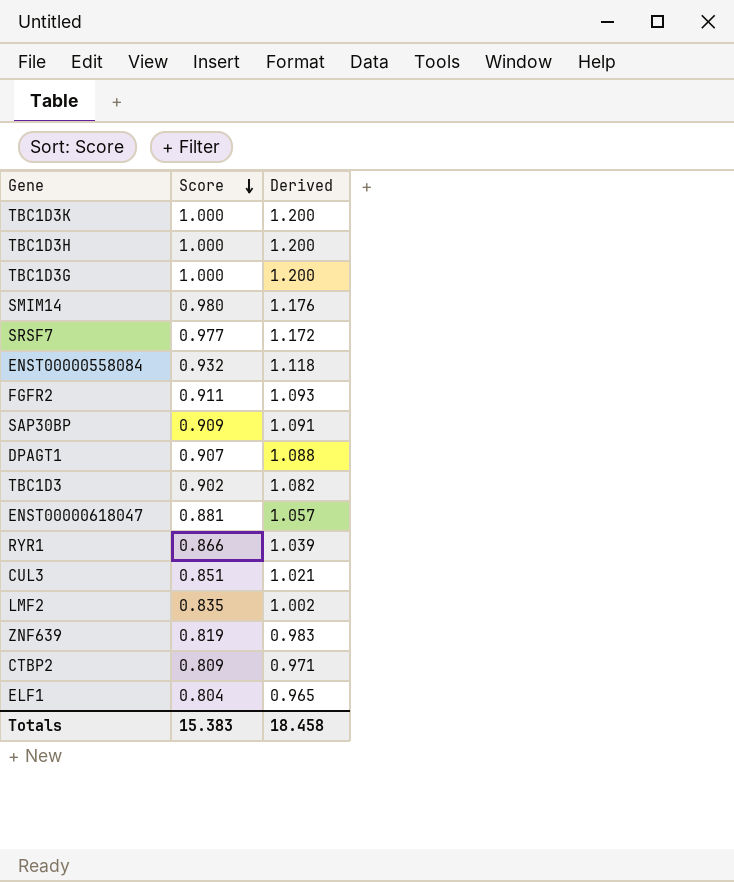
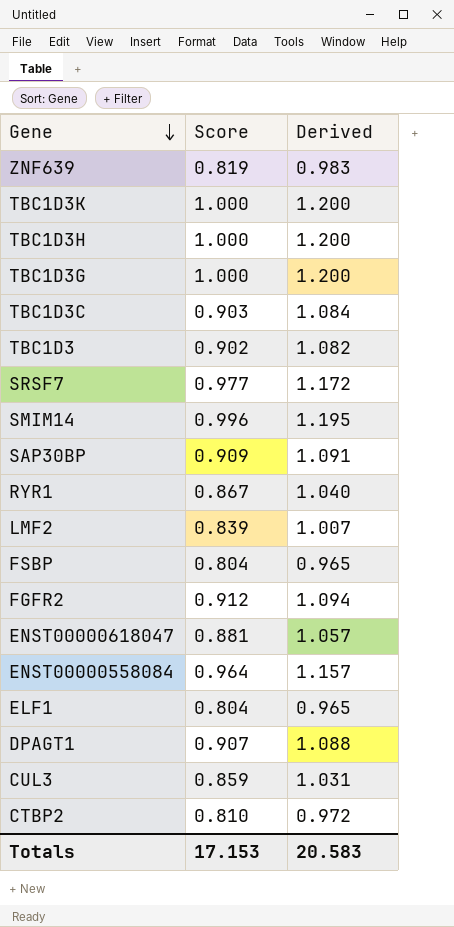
row order: Score descending -> Gene descending
row TBC1D3C: none -> 0.903 | 1.084
SMIM14 | Score: 0.980 -> 0.996
SMIM14 | Derived: 1.176 -> 1.195
RYR1 | Score: 0.866 -> 0.867
RYR1 | Derived: 1.039 -> 1.040
LMF2 | Score: 0.835 -> 0.839
LMF2 | Derived: 1.002 -> 1.007
row FSBP: none -> 0.804 | 0.965
FGFR2 | Score: 0.911 -> 0.912
FGFR2 | Derived: 1.093 -> 1.094
ENST00000558084 | Score: 0.932 -> 0.964
ENST00000558084 | Derived: 1.118 -> 1.157
CUL3 | Score: 0.851 -> 0.859
CUL3 | Derived: 1.021 -> 1.031
CTBP2 | Score: 0.809 -> 0.810
CTBP2 | Derived: 0.971 -> 0.972
Totals | Score: 15.383 -> 17.153
Totals | Derived: 18.458 -> 20.583

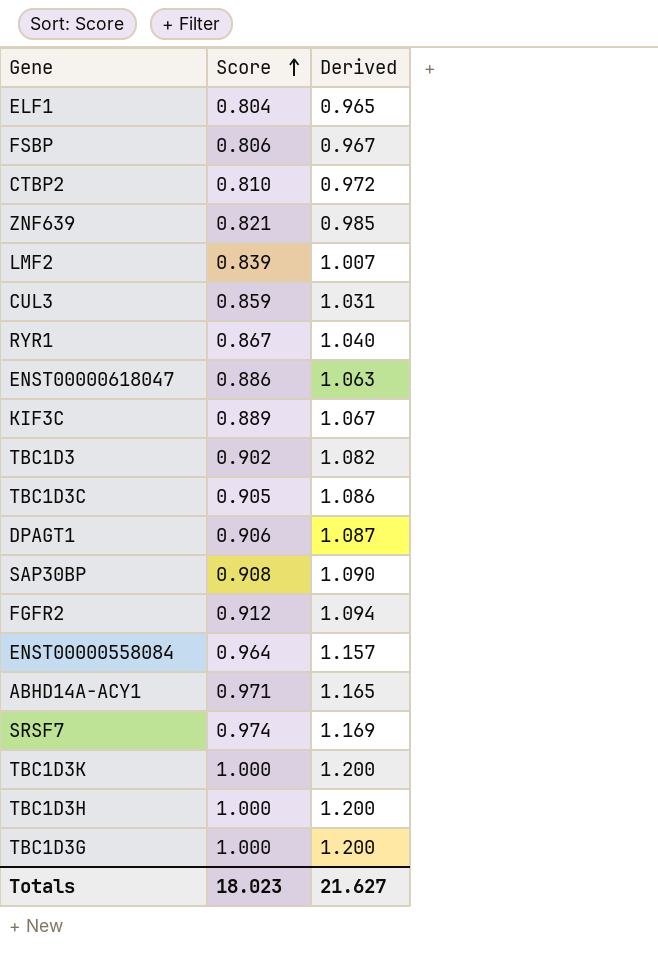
row order: Gene descending -> Score ascending
row SMIM14: 0.996 | 1.195 -> none
FSBP | Score: 0.804 -> 0.806
FSBP | Derived: 0.965 -> 0.967
ZNF639 | Score: 0.819 -> 0.821
ZNF639 | Derived: 0.983 -> 0.985
ENST00000618047 | Score: 0.881 -> 0.886
ENST00000618047 | Derived: 1.057 -> 1.063
row KIF3C: none -> 0.889 | 1.067
TBC1D3C | Score: 0.903 -> 0.905
TBC1D3C | Derived: 1.084 -> 1.086
DPAGT1 | Score: 0.907 -> 0.906
DPAGT1 | Derived: 1.088 -> 1.087
SAP30BP | Score: 0.909 -> 0.908
SAP30BP | Derived: 1.091 -> 1.090
row ABHD14A-ACY1: none -> 0.971 | 1.165
SRSF7 | Score: 0.977 -> 0.974
SRSF7 | Derived: 1.172 -> 1.169
Totals | Score: 17.153 -> 18.023
Totals | Derived: 20.583 -> 21.627

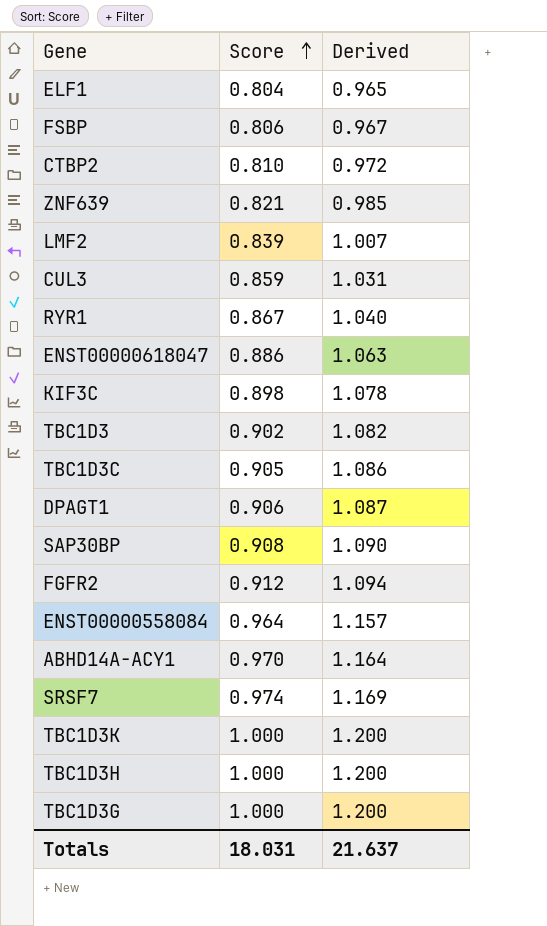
KIF3C | Score: 0.889 -> 0.898
KIF3C | Derived: 1.067 -> 1.078
ABHD14A-ACY1 | Score: 0.971 -> 0.970
ABHD14A-ACY1 | Derived: 1.165 -> 1.164
Totals | Score: 18.023 -> 18.031
Totals | Derived: 21.627 -> 21.637

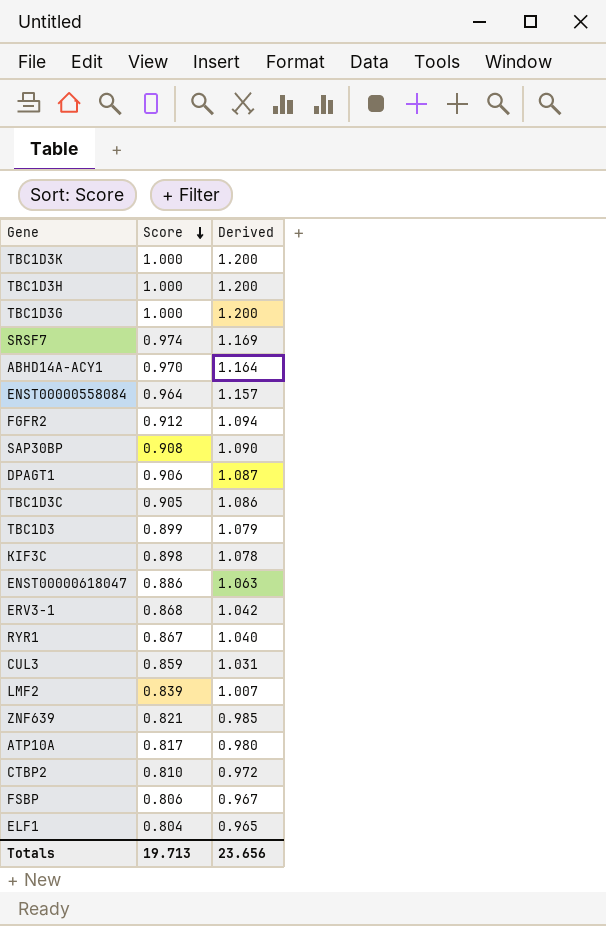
row order: Score ascending -> Score descending
TBC1D3 | Score: 0.902 -> 0.899
TBC1D3 | Derived: 1.082 -> 1.079
row ERV3-1: none -> 0.868 | 1.042
row ATP10A: none -> 0.817 | 0.980
Totals | Score: 18.031 -> 19.713
Totals | Derived: 21.637 -> 23.656

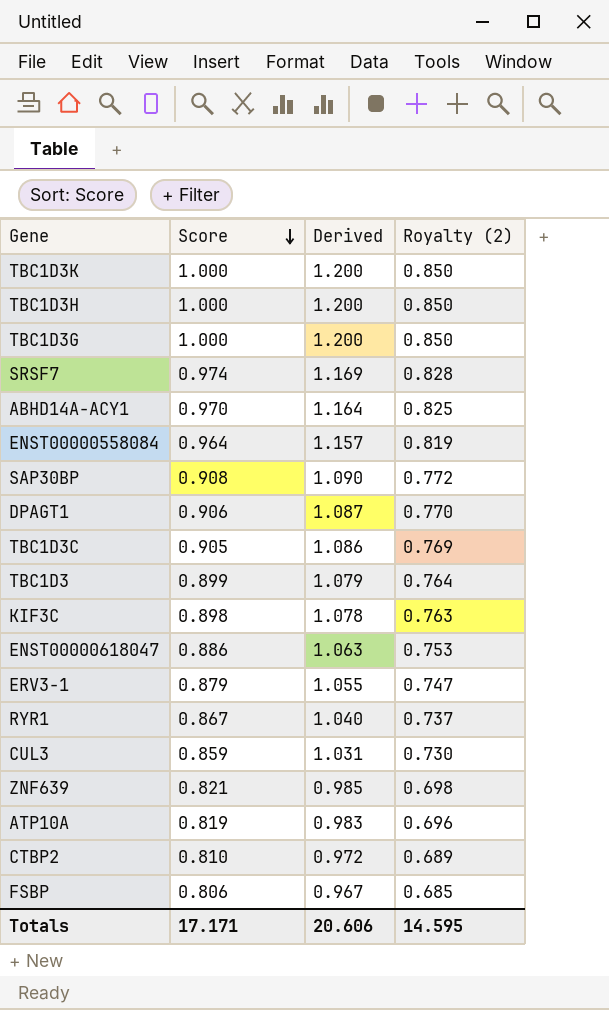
column Royalty (2) | formula: none -> [Score] * 0.85
row FGFR2: 0.912 | 1.094 -> none
row LMF2: 0.839 | 1.007 -> none
row ELF1: 0.804 | 0.965 -> none
ERV3-1 | Score: 0.868 -> 0.879
ERV3-1 | Derived: 1.042 -> 1.055
ATP10A | Score: 0.817 -> 0.819
ATP10A | Derived: 0.980 -> 0.983
Totals | Score: 19.713 -> 17.171
Totals | Derived: 23.656 -> 20.606

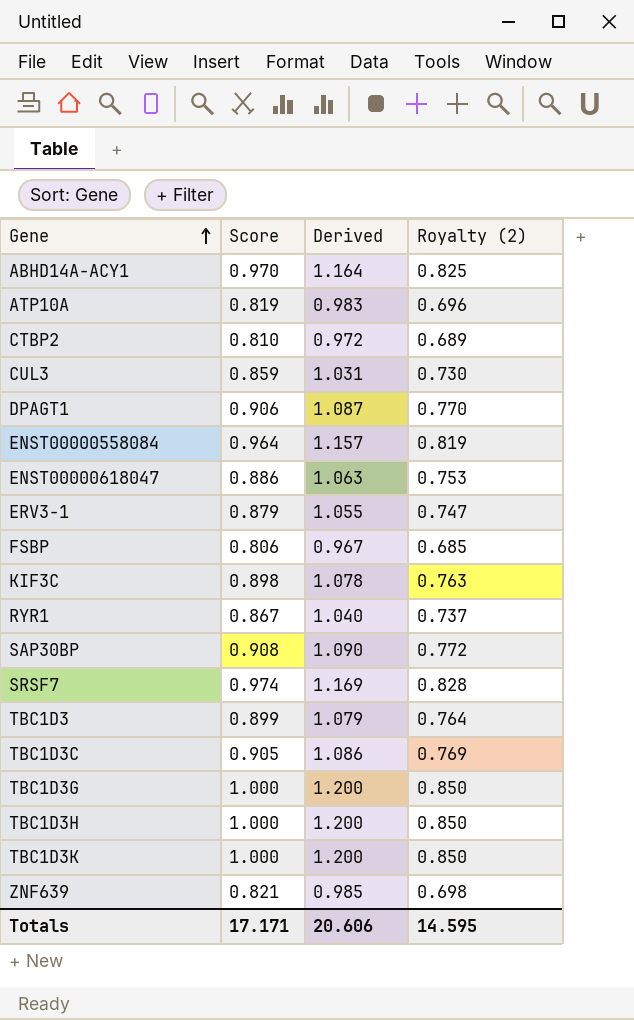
row order: Score descending -> Gene ascending

